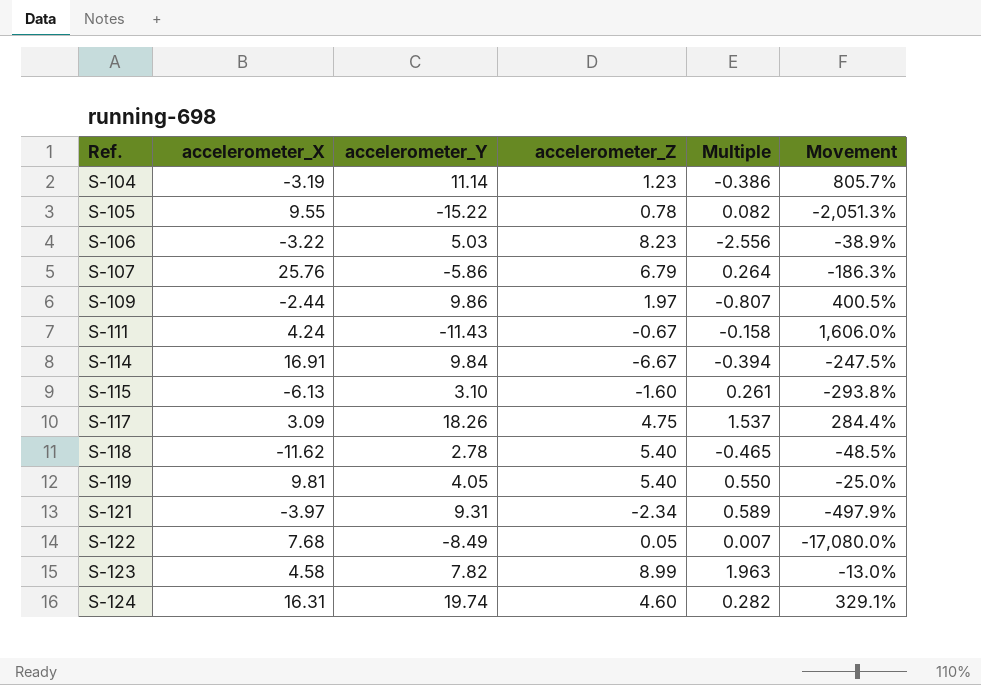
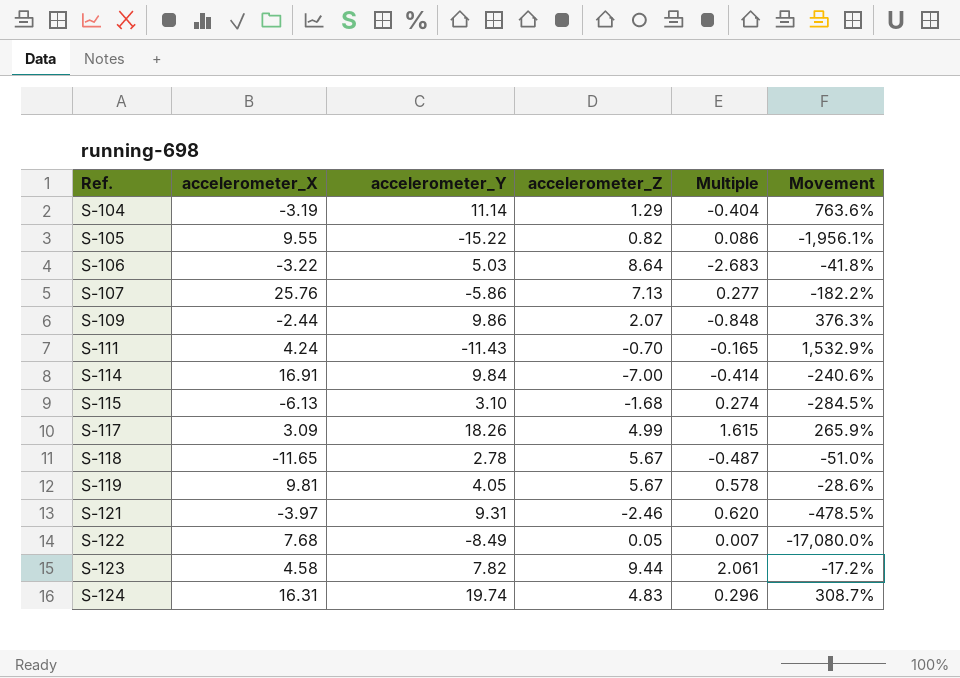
S-104 | accelerometer_Z: 1.23 -> 1.29
S-104 | Multiple: -0.386 -> -0.404
S-104 | Movement: 805.7% -> 763.6%
S-105 | accelerometer_Z: 0.78 -> 0.82
S-105 | Multiple: 0.082 -> 0.086
S-105 | Movement: -2,051.3% -> -1,956.1%
S-106 | accelerometer_Z: 8.23 -> 8.64
S-106 | Multiple: -2.556 -> -2.683
S-106 | Movement: -38.9% -> -41.8%
S-107 | accelerometer_Z: 6.79 -> 7.13
S-107 | Multiple: 0.264 -> 0.277
S-107 | Movement: -186.3% -> -182.2%
S-109 | accelerometer_Z: 1.97 -> 2.07
S-109 | Multiple: -0.807 -> -0.848
S-109 | Movement: 400.5% -> 376.3%
S-111 | accelerometer_Z: -0.67 -> -0.70
S-111 | Multiple: -0.158 -> -0.165
S-111 | Movement: 1,606.0% -> 1,532.9%
S-114 | accelerometer_Z: -6.67 -> -7.00
S-114 | Multiple: -0.394 -> -0.414
S-114 | Movement: -247.5% -> -240.6%
S-115 | accelerometer_Z: -1.60 -> -1.68
S-115 | Multiple: 0.261 -> 0.274
S-115 | Movement: -293.8% -> -284.5%
S-117 | accelerometer_Z: 4.75 -> 4.99
S-117 | Multiple: 1.537 -> 1.615
S-117 | Movement: 284.4% -> 265.9%
S-118 | accelerometer_X: -11.62 -> -11.65
S-118 | accelerometer_Z: 5.40 -> 5.67
S-118 | Multiple: -0.465 -> -0.487
S-118 | Movement: -48.5% -> -51.0%
S-119 | accelerometer_Z: 5.40 -> 5.67
S-119 | Multiple: 0.550 -> 0.578
S-119 | Movement: -25.0% -> -28.6%
S-121 | accelerometer_Z: -2.34 -> -2.46
S-121 | Multiple: 0.589 -> 0.620
S-121 | Movement: -497.9% -> -478.5%
S-123 | accelerometer_Z: 8.99 -> 9.44
S-123 | Multiple: 1.963 -> 2.061
S-123 | Movement: -13.0% -> -17.2%
S-124 | accelerometer_Z: 4.60 -> 4.83
S-124 | Multiple: 0.282 -> 0.296
S-124 | Movement: 329.1% -> 308.7%

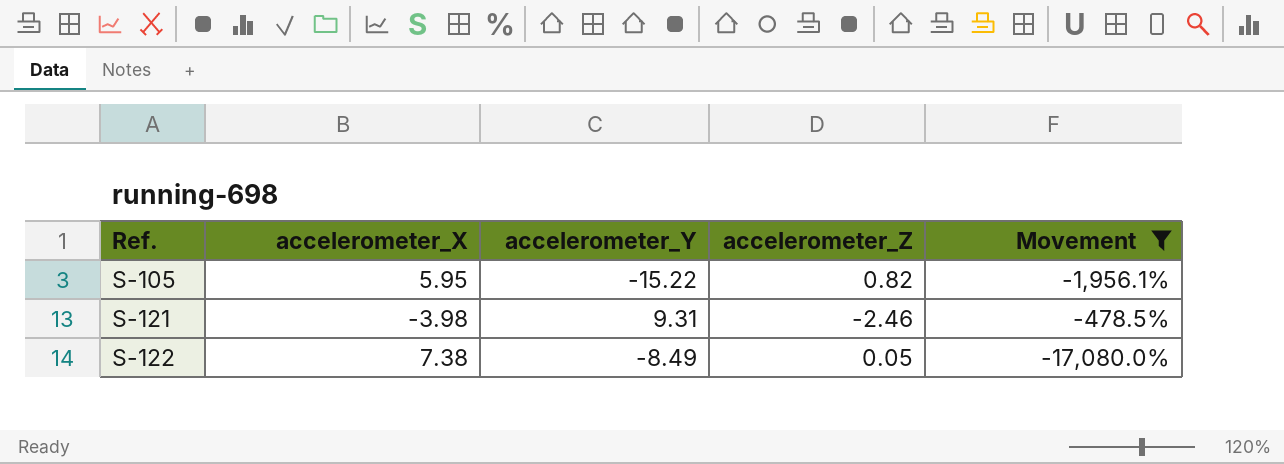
filter: none -> Movement <= -478.5%
column Multiple | formula: [accelerometer_Z] / [accelerometer_X] -> none
S-105 | accelerometer_X: 9.55 -> 5.95
S-121 | accelerometer_X: -3.97 -> -3.98
S-122 | accelerometer_X: 7.68 -> 7.38

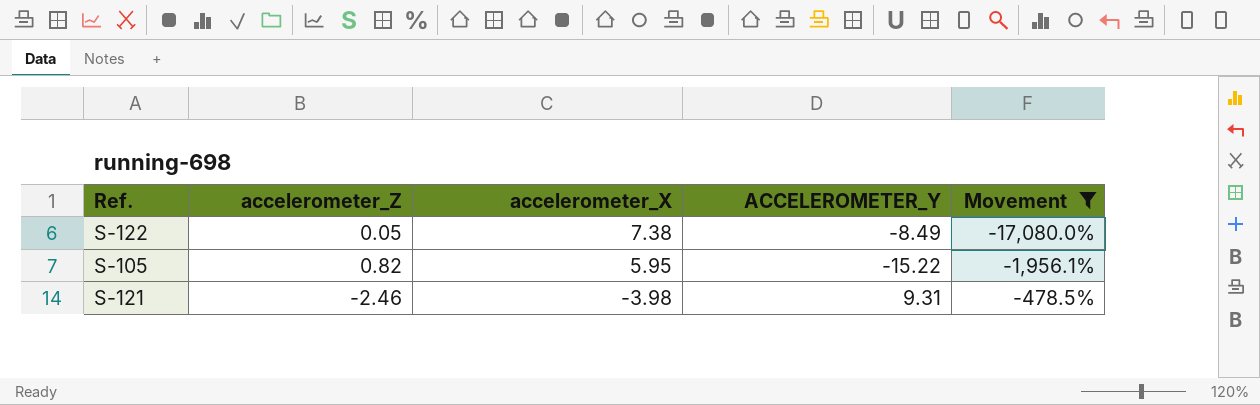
row order: Ref. ascending -> accelerometer_X descending
column accelerometer_Z | position: 4 -> 2
column name: accelerometer_Y -> ACCELEROMETER_Y

